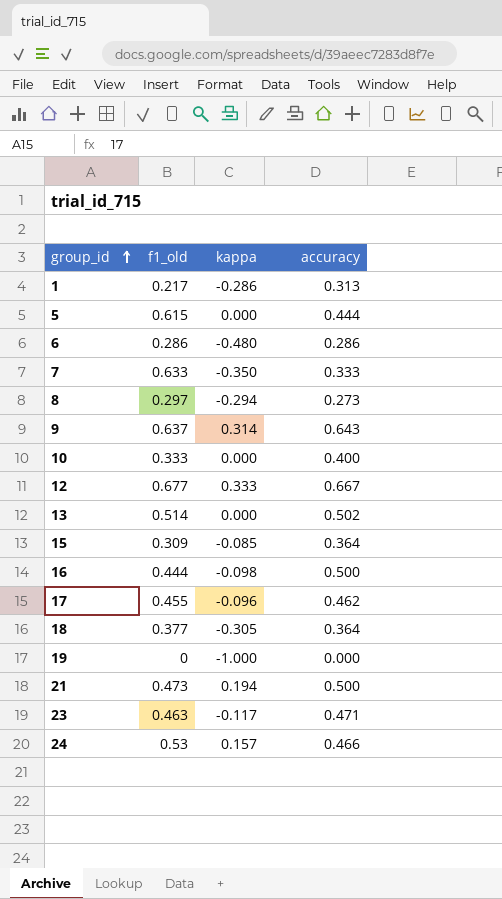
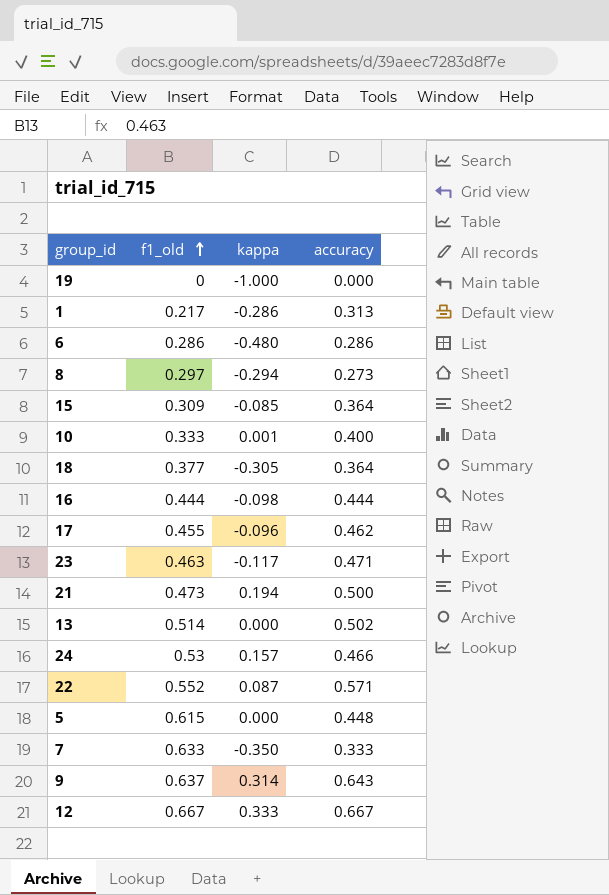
row order: group_id ascending -> f1_old ascending
10 | kappa: 0.000 -> 0.001
16 | accuracy: 0.500 -> 0.444
row 22: none -> 0.552 | 0.087 | 0.571
5 | accuracy: 0.444 -> 0.448
12 | f1_old: 0.677 -> 0.667

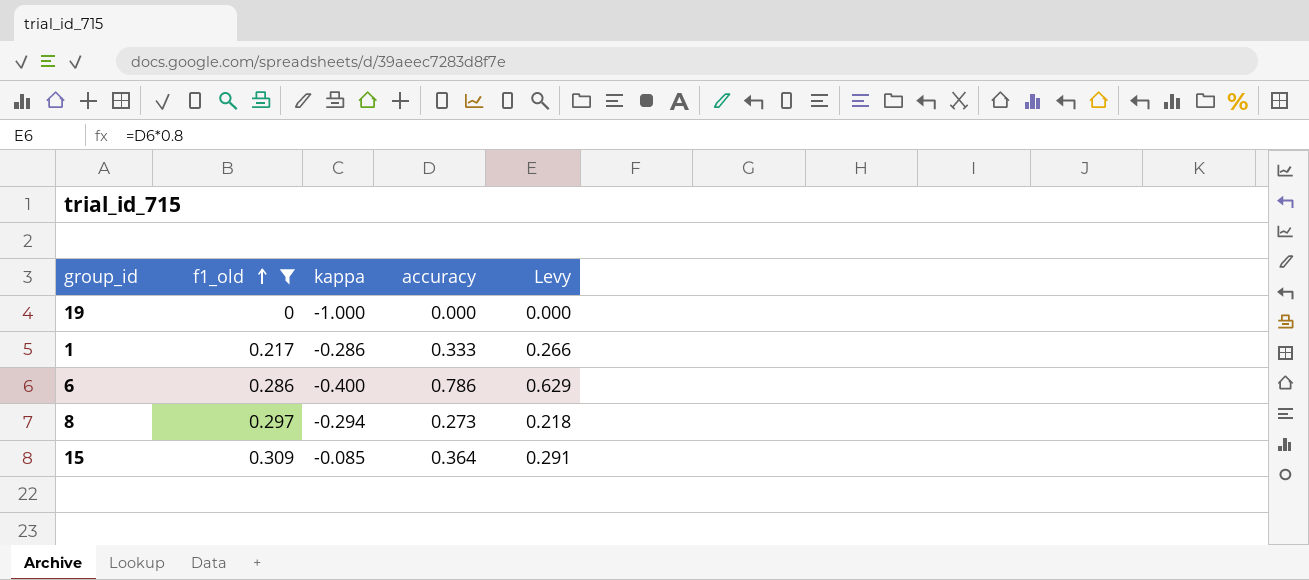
filter: none -> f1_old <= 0.309
column Levy | formula: none -> [accuracy] * 0.8
1 | accuracy: 0.313 -> 0.333
6 | kappa: -0.480 -> -0.400
6 | accuracy: 0.286 -> 0.786

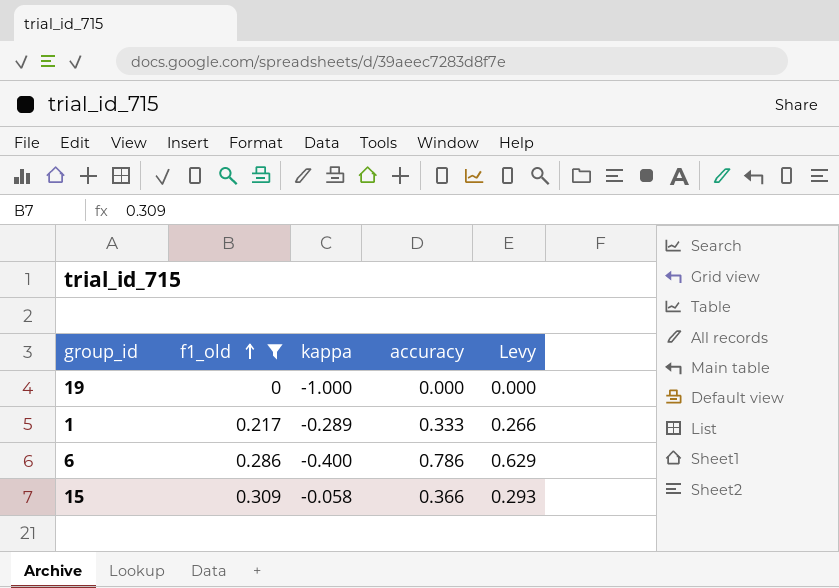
row 8: 0.297 | -0.294 | 0.273 | 0.218 -> none
1 | kappa: -0.286 -> -0.289
15 | kappa: -0.085 -> -0.058
15 | accuracy: 0.364 -> 0.366
15 | Levy: 0.291 -> 0.293

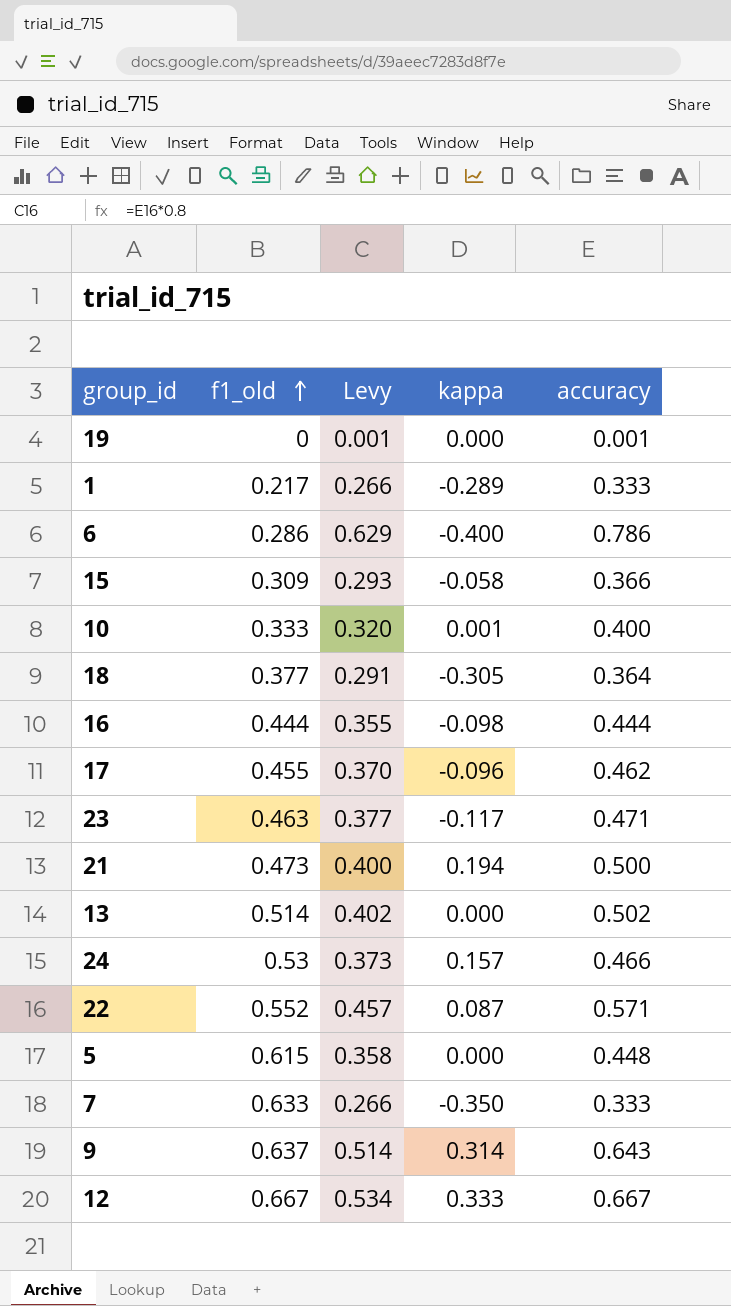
filter: f1_old <= 0.309 -> none
column Levy | position: 5 -> 3
19 | Levy: 0.000 -> 0.001
19 | kappa: -1.000 -> 0.000
19 | accuracy: 0.000 -> 0.001

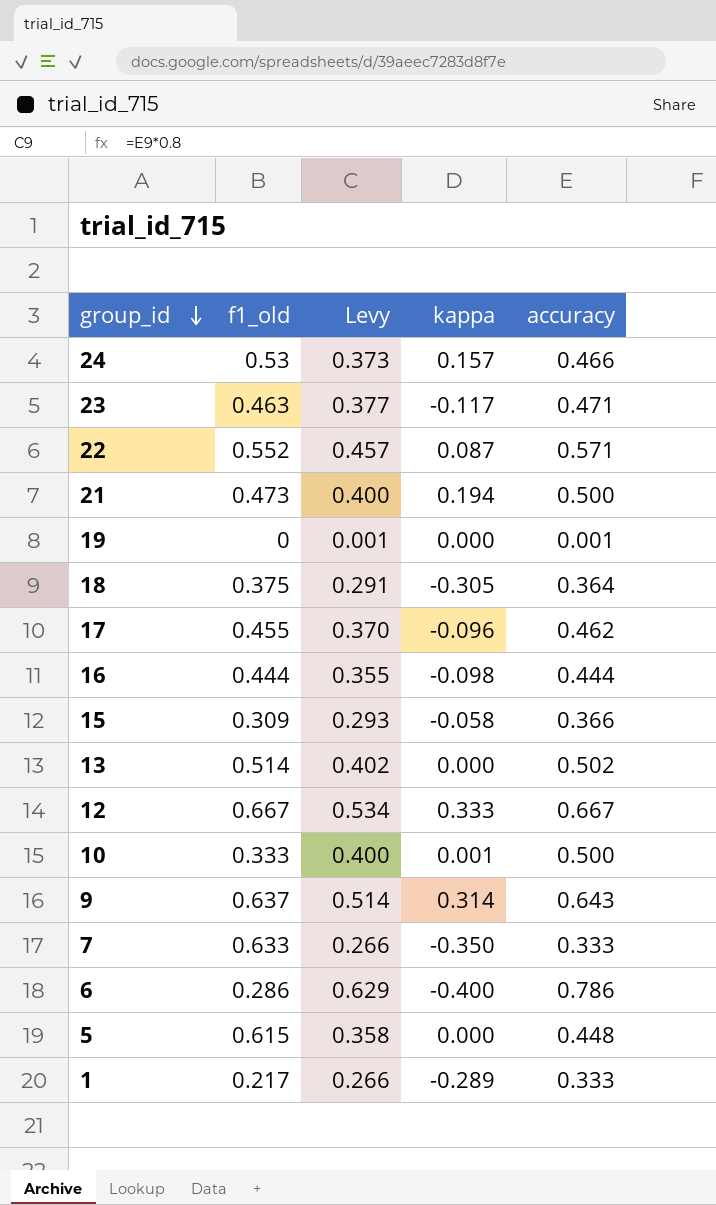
row order: f1_old ascending -> group_id descending
18 | f1_old: 0.377 -> 0.375
10 | Levy: 0.320 -> 0.400
10 | accuracy: 0.400 -> 0.500

